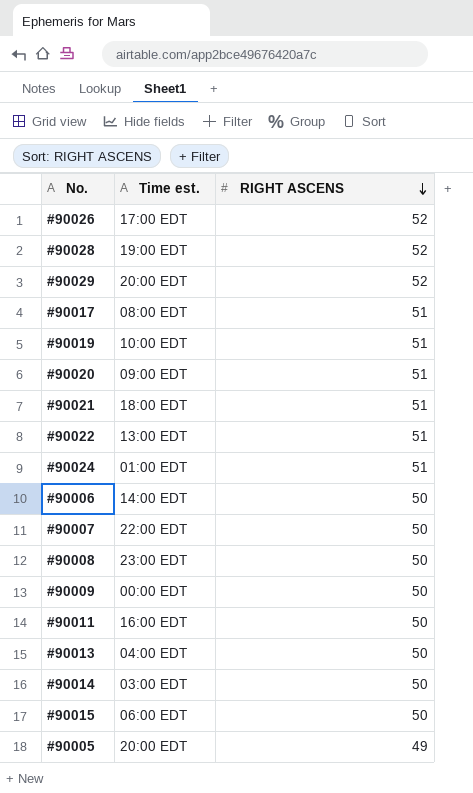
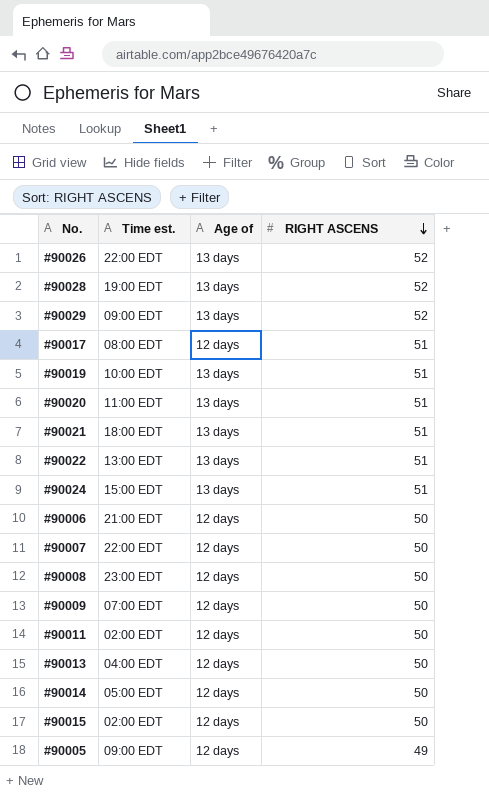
column Age of | position: none -> 3
#90026 | Time est.: 17:00 EDT -> 22:00 EDT
#90029 | Time est.: 20:00 EDT -> 09:00 EDT
#90020 | Time est.: 09:00 EDT -> 11:00 EDT
#90024 | Time est.: 01:00 EDT -> 15:00 EDT
#90006 | Time est.: 14:00 EDT -> 21:00 EDT
#90009 | Time est.: 00:00 EDT -> 07:00 EDT
#90011 | Time est.: 16:00 EDT -> 02:00 EDT
#90014 | Time est.: 03:00 EDT -> 05:00 EDT
#90015 | Time est.: 06:00 EDT -> 02:00 EDT
#90005 | Time est.: 20:00 EDT -> 09:00 EDT

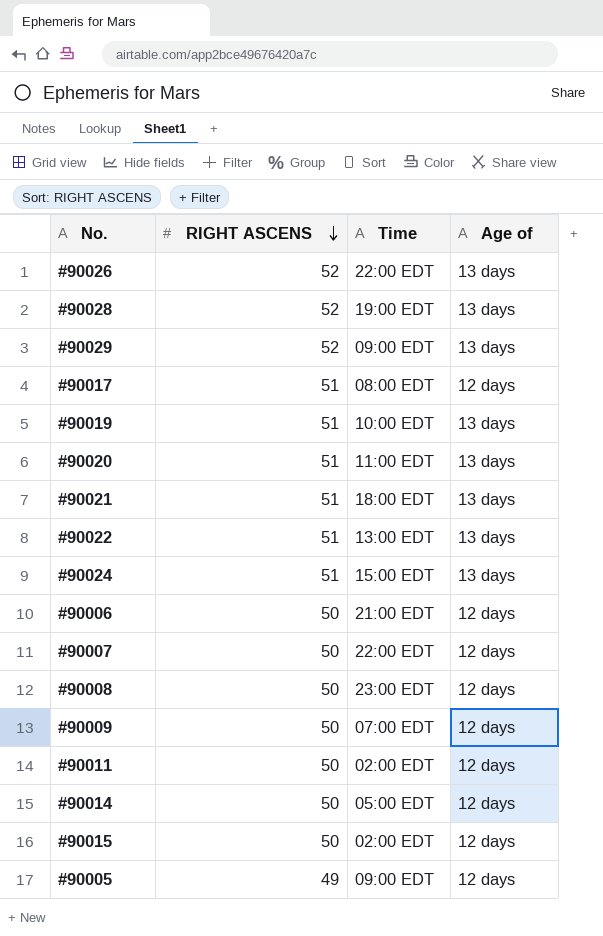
column RIGHT ASCENS | position: 4 -> 2
column name: Time est. -> Time
row #90013: 04:00 EDT | 12 days | 50 -> none

